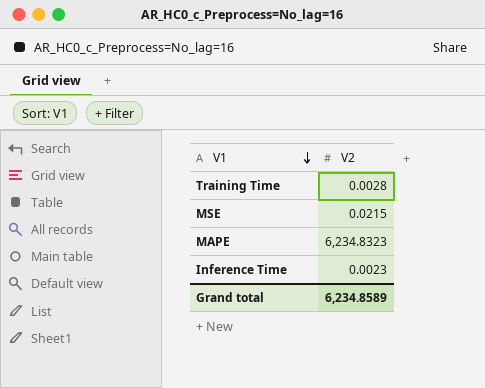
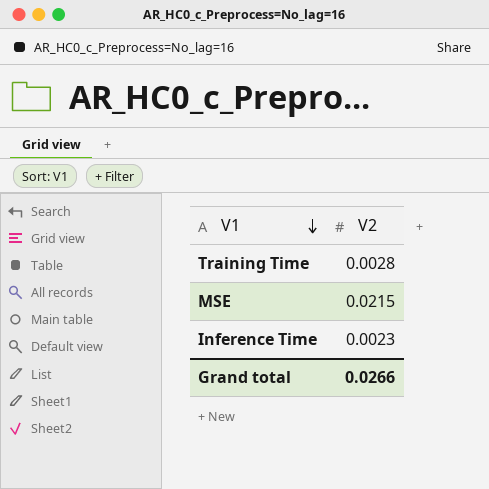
row MAPE: 6,234.8323 -> none
Grand total | V2: 6,234.8589 -> 0.0266

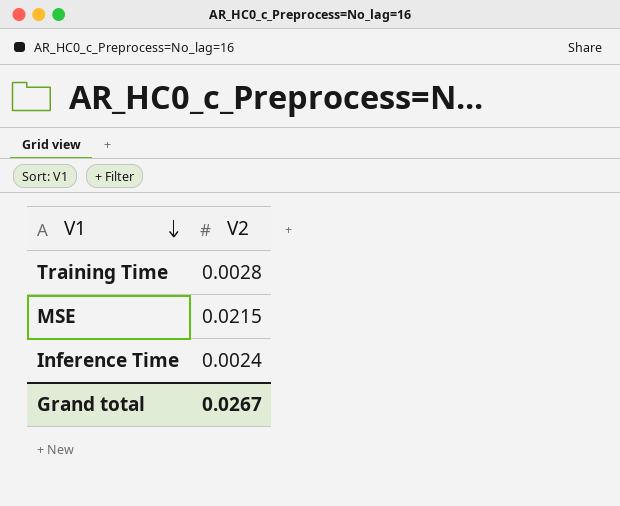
Inference Time | V2: 0.0023 -> 0.0024
Grand total | V2: 0.0266 -> 0.0267

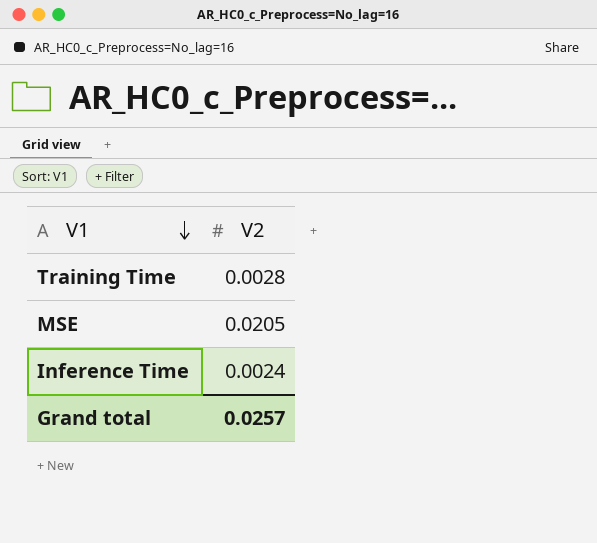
MSE | V2: 0.0215 -> 0.0205
Grand total | V2: 0.0267 -> 0.0257

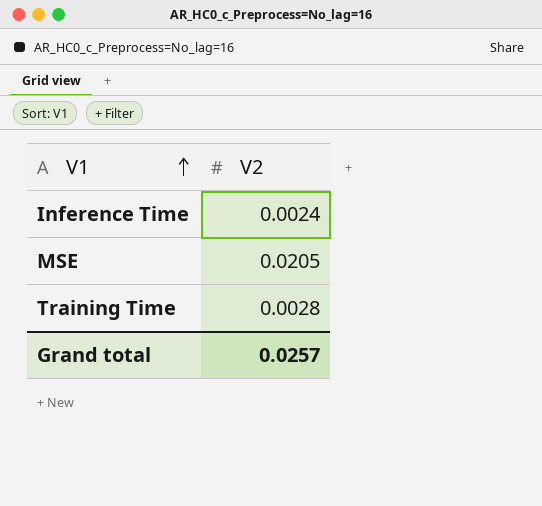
row order: V1 descending -> V1 ascending

